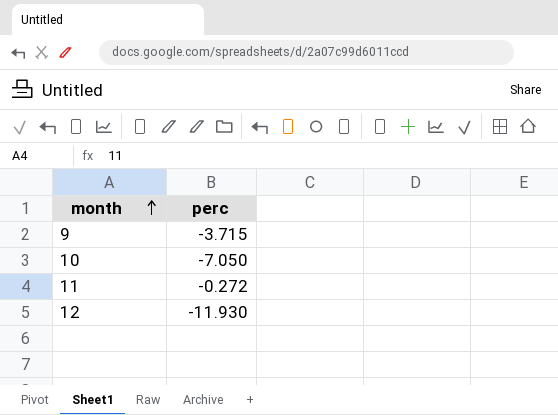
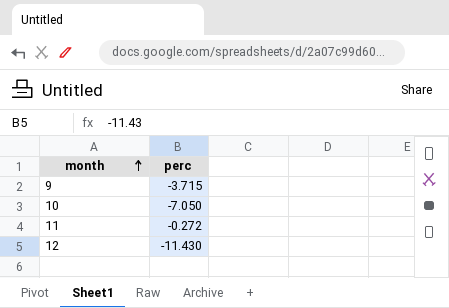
12 | perc: -11.930 -> -11.430

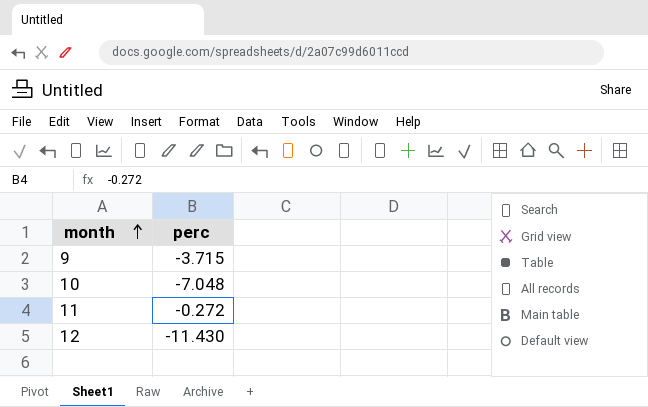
10 | perc: -7.050 -> -7.048

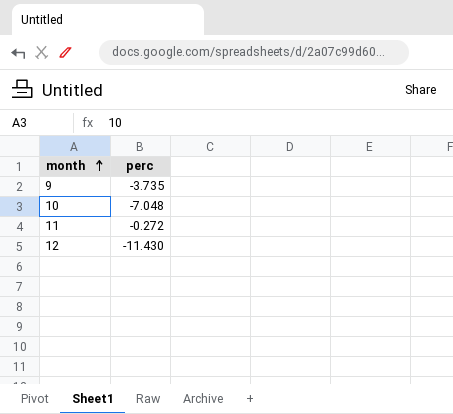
9 | perc: -3.715 -> -3.735

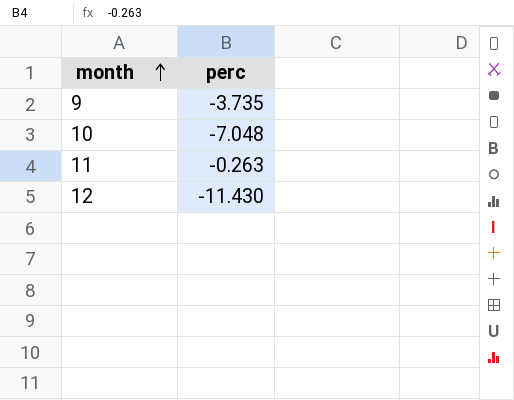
11 | perc: -0.272 -> -0.263

